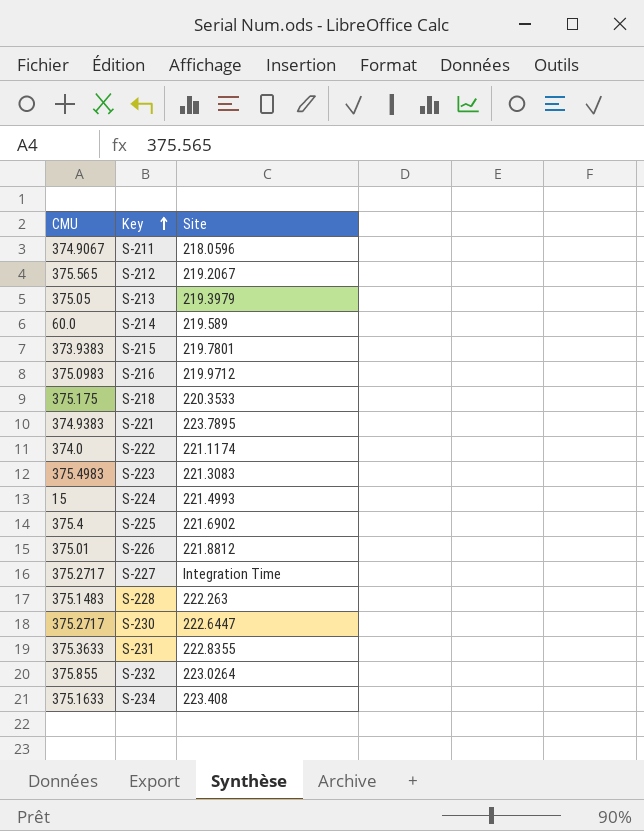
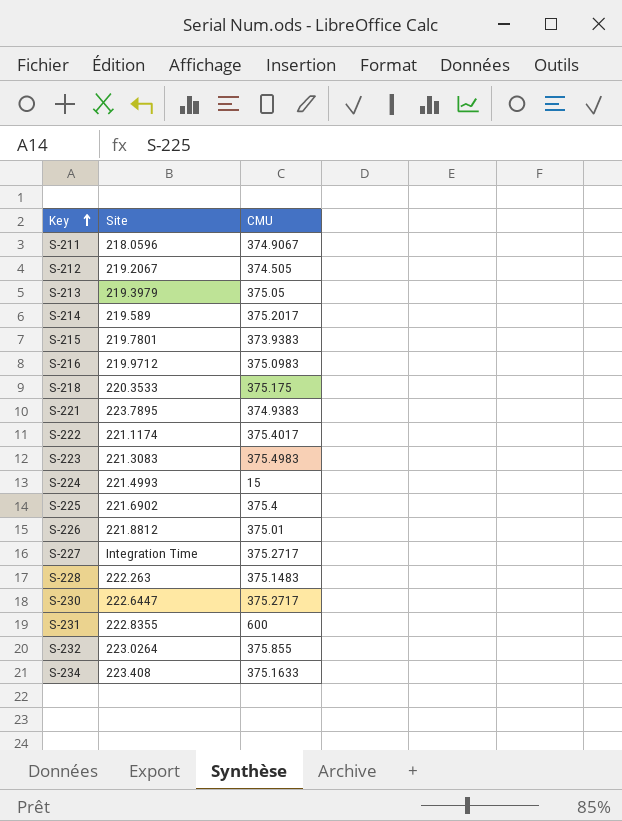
column CMU | position: 1 -> 3
S-212 | CMU: 375.565 -> 374.505
S-214 | CMU: 60.0 -> 375.2017
S-222 | CMU: 374.0 -> 375.4017
S-231 | CMU: 375.3633 -> 600

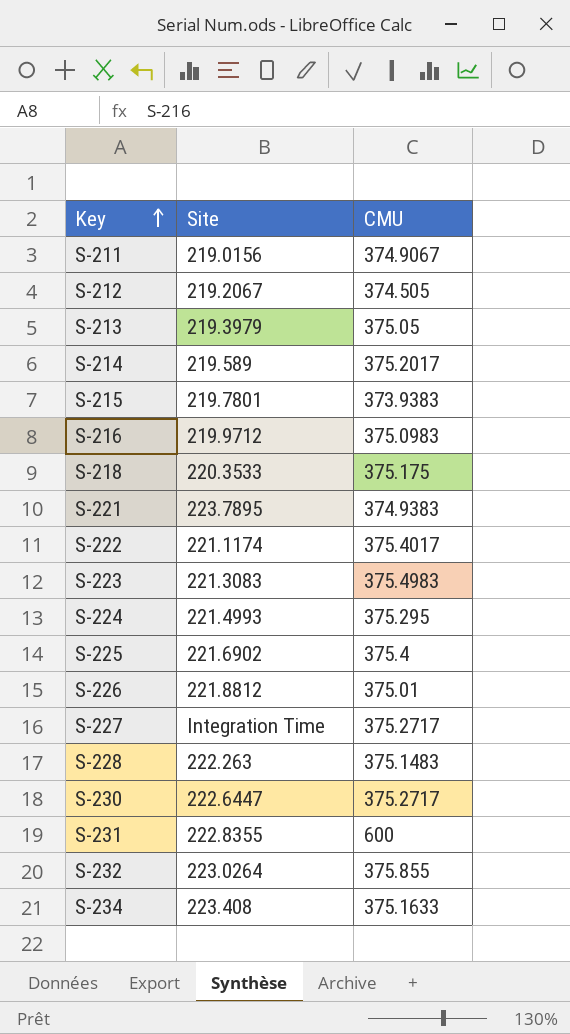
S-211 | Site: 218.0596 -> 219.0156
S-224 | CMU: 15 -> 375.295

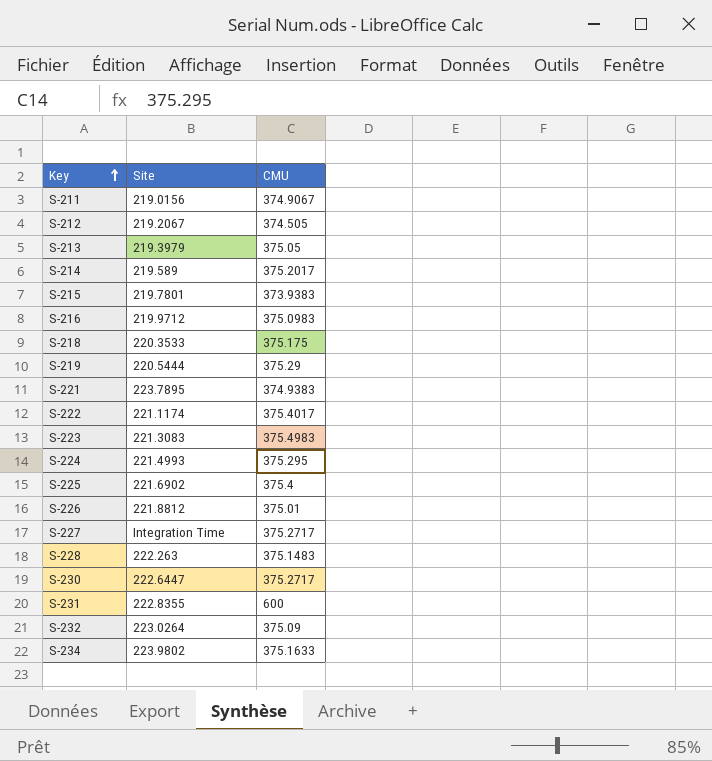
row S-219: none -> 220.5444 | 375.29
S-232 | CMU: 375.855 -> 375.09
S-234 | Site: 223.408 -> 223.9802

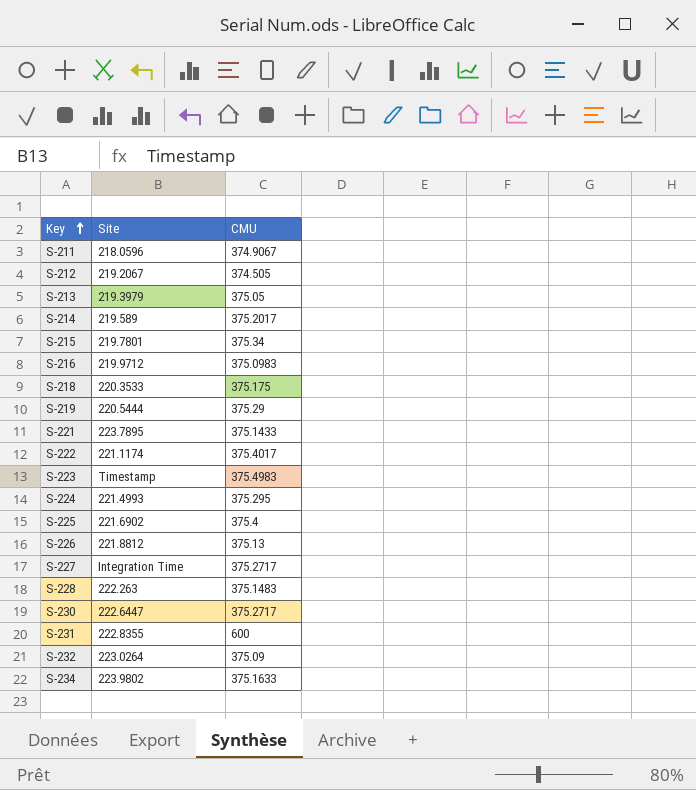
S-211 | Site: 219.0156 -> 218.0596
S-215 | CMU: 373.9383 -> 375.34
S-221 | CMU: 374.9383 -> 375.1433
S-223 | Site: 221.3083 -> Timestamp
S-226 | CMU: 375.01 -> 375.13

